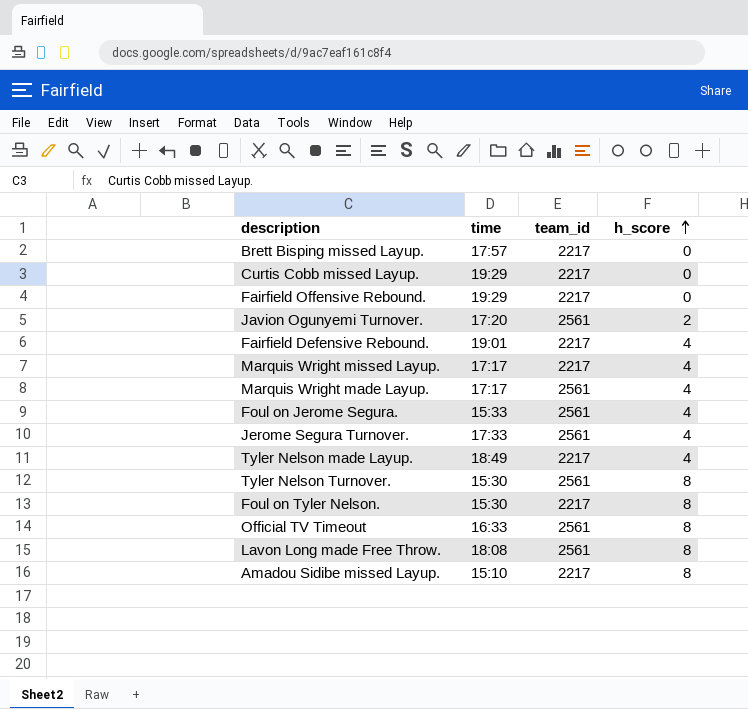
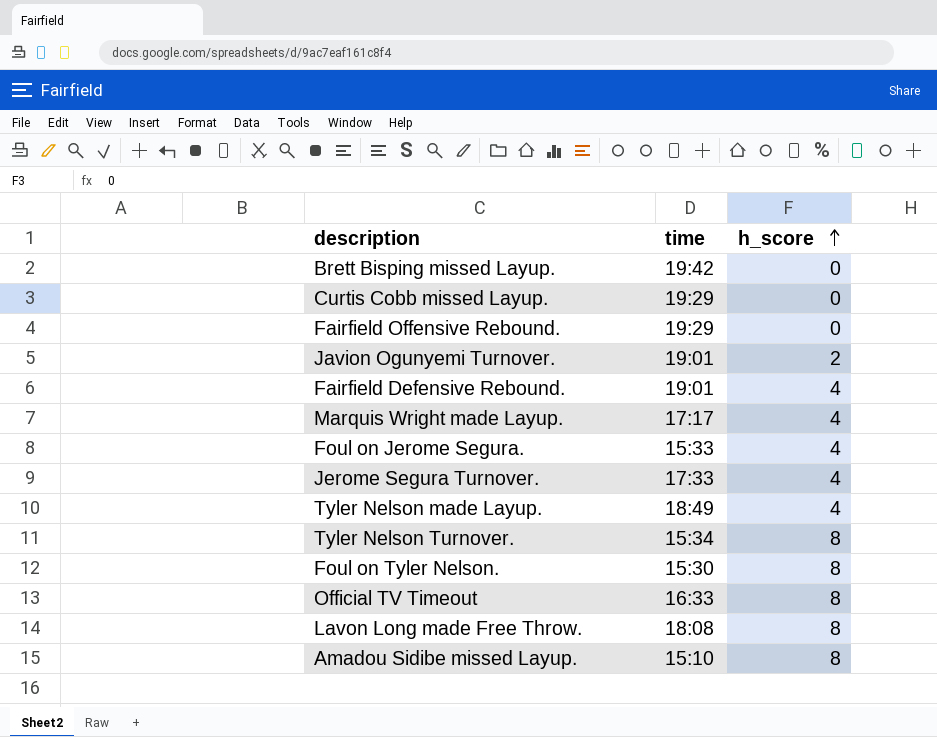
column team_id | position: 3 -> none
row Marquis Wright missed Layup.: 17:17 | 2217 | 4 -> none
Brett Bisping missed Layup. | time: 17:57 -> 19:42
Javion Ogunyemi Turnover. | time: 17:20 -> 19:01
Tyler Nelson Turnover. | time: 15:30 -> 15:34

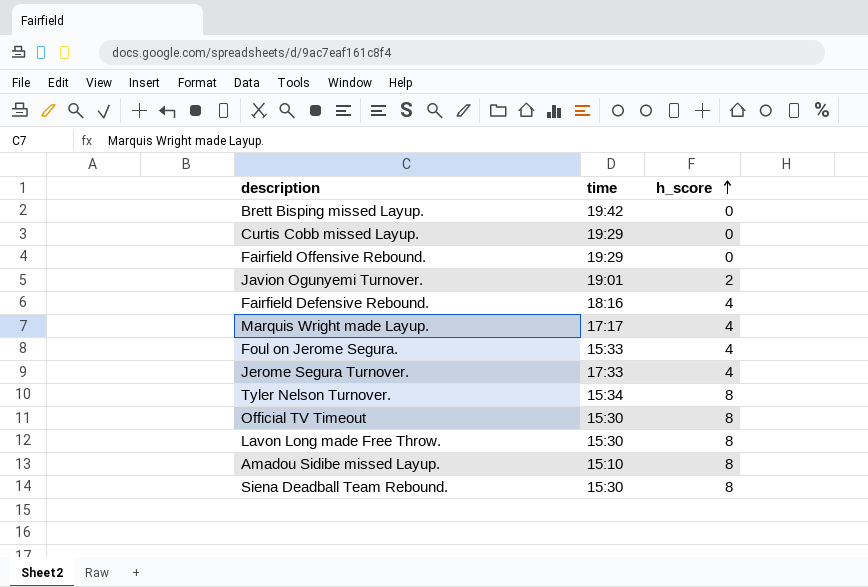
row Tyler Nelson made Layup.: 18:49 | 4 -> none
row Foul on Tyler Nelson.: 15:30 | 8 -> none
Fairfield Defensive Rebound. | time: 19:01 -> 18:16
Official TV Timeout | time: 16:33 -> 15:30
Lavon Long made Free Throw. | time: 18:08 -> 15:30
row Siena Deadball Team Rebound.: none -> 15:30 | 8

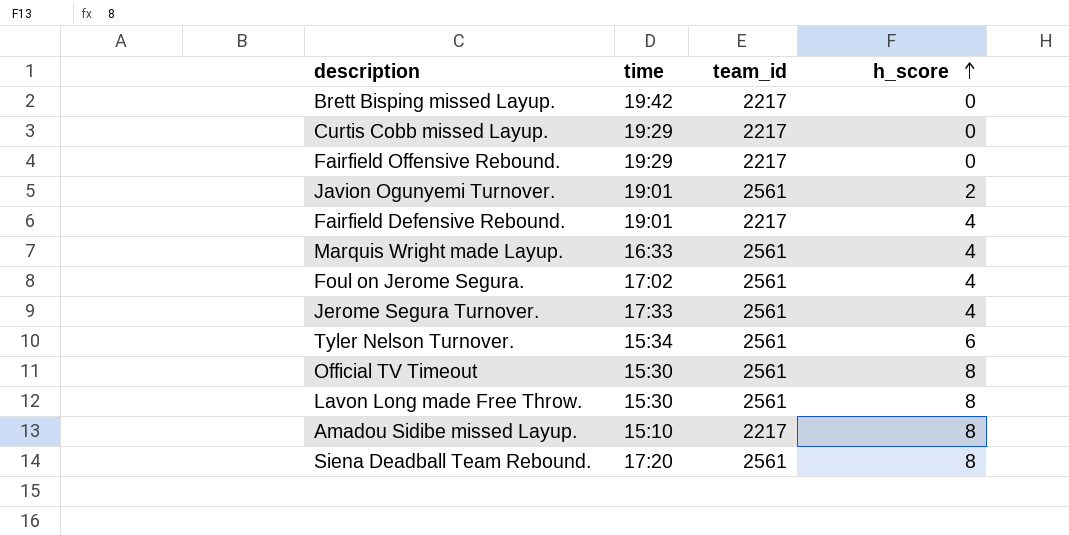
column team_id | position: none -> 3
Fairfield Defensive Rebound. | time: 18:16 -> 19:01
Marquis Wright made Layup. | time: 17:17 -> 16:33
Foul on Jerome Segura. | time: 15:33 -> 17:02
Tyler Nelson Turnover. | h_score: 8 -> 6
Siena Deadball Team Rebound. | time: 15:30 -> 17:20

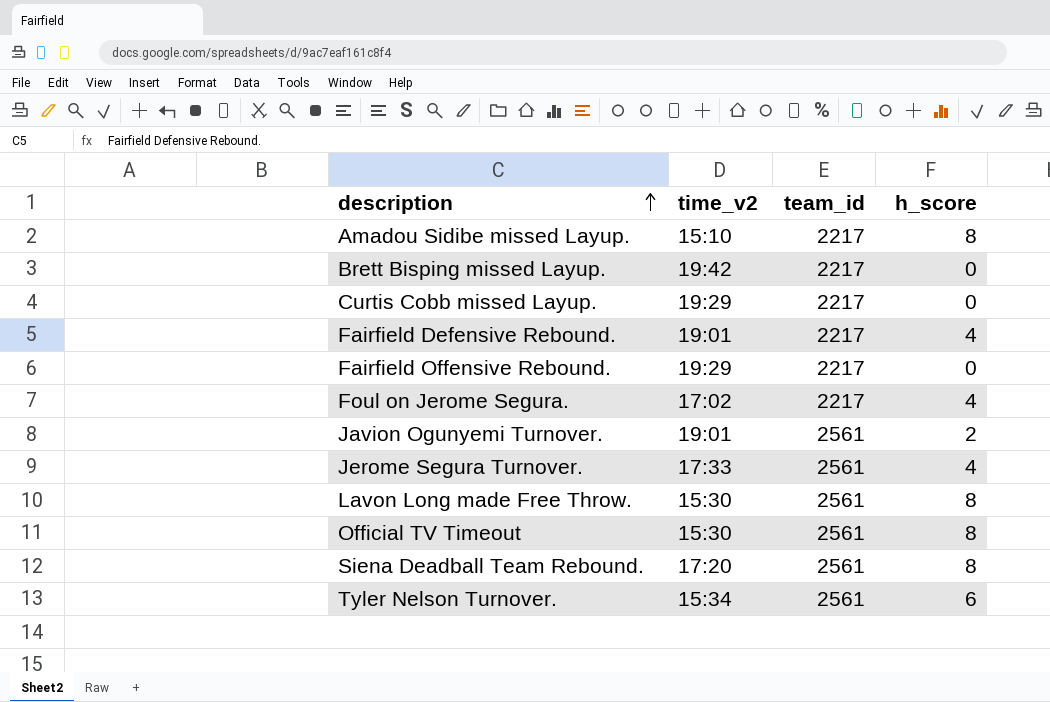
row order: h_score ascending -> description ascending
column name: time -> time_v2
row Marquis Wright made Layup.: 16:33 | 2561 | 4 -> none
Foul on Jerome Segura. | team_id: 2561 -> 2217

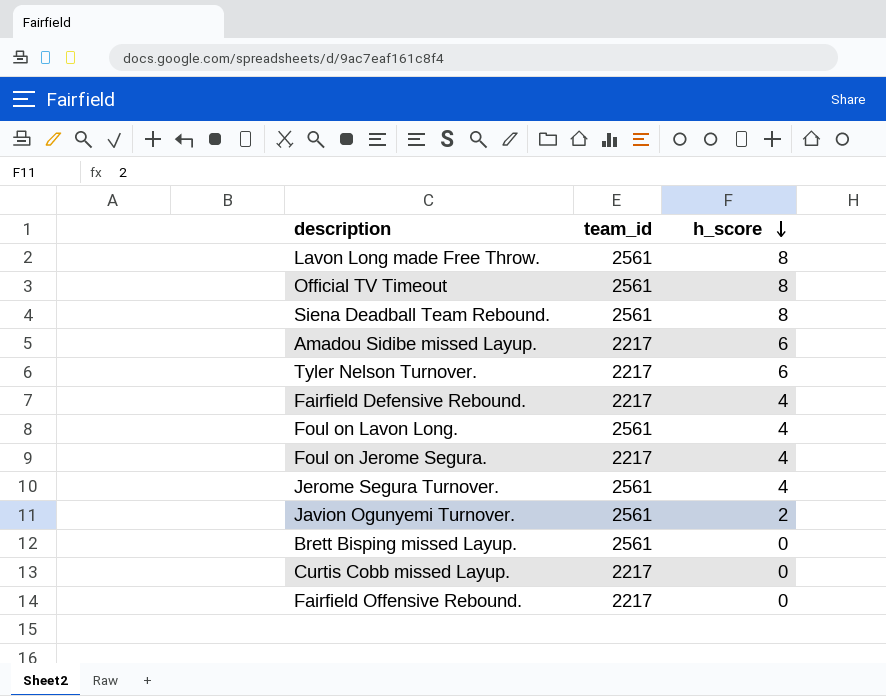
row order: description ascending -> h_score descending
column time_v2 | position: 2 -> none
Amadou Sidibe missed Layup. | h_score: 8 -> 6
Tyler Nelson Turnover. | team_id: 2561 -> 2217
row Foul on Lavon Long.: none -> 2561 | 4
Brett Bisping missed Layup. | team_id: 2217 -> 2561

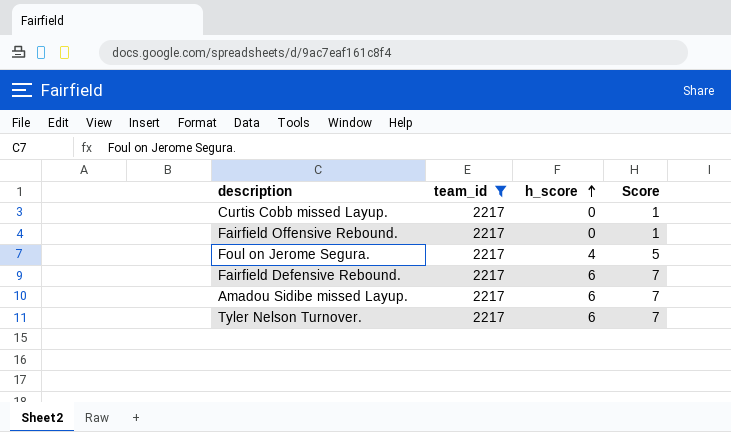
filter: none -> team_id = 2217
row order: h_score descending -> h_score ascending
column Score | formula: none -> [h_score] + 1
Fairfield Defensive Rebound. | h_score: 4 -> 6

